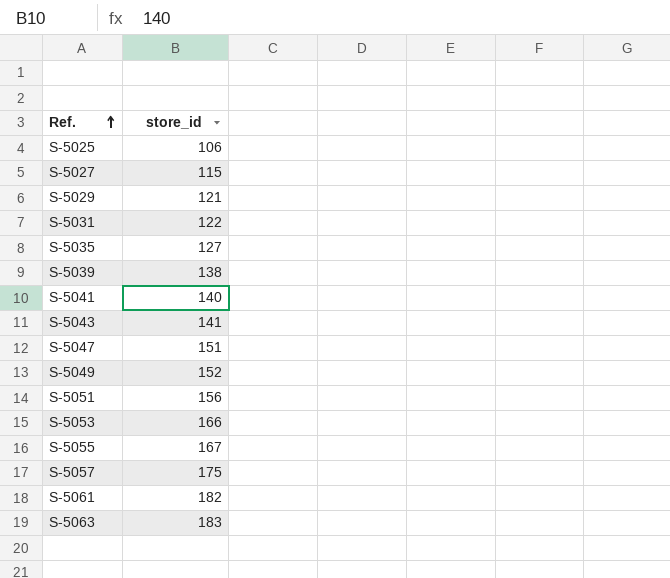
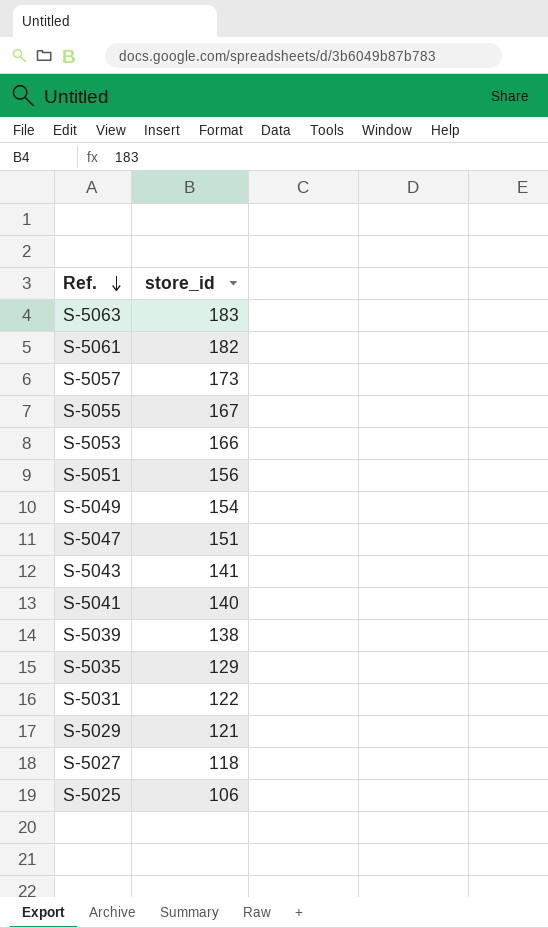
row order: Ref. ascending -> Ref. descending
S-5057 | store_id: 175 -> 173
S-5049 | store_id: 152 -> 154
S-5035 | store_id: 127 -> 129
S-5027 | store_id: 115 -> 118

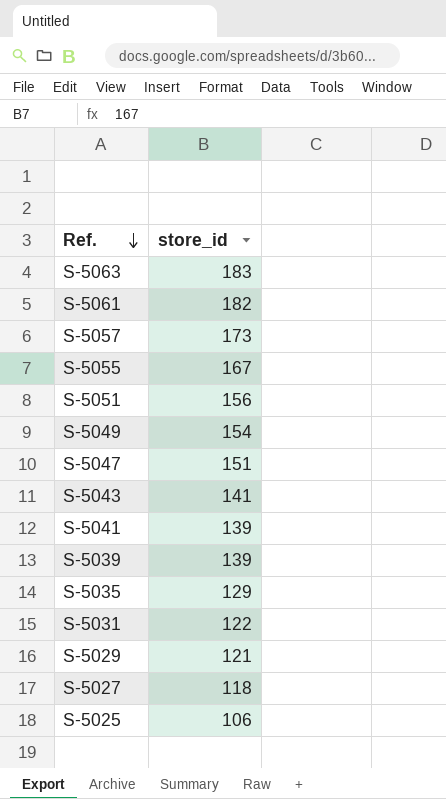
row S-5053: 166 -> none
S-5041 | store_id: 140 -> 139
S-5039 | store_id: 138 -> 139

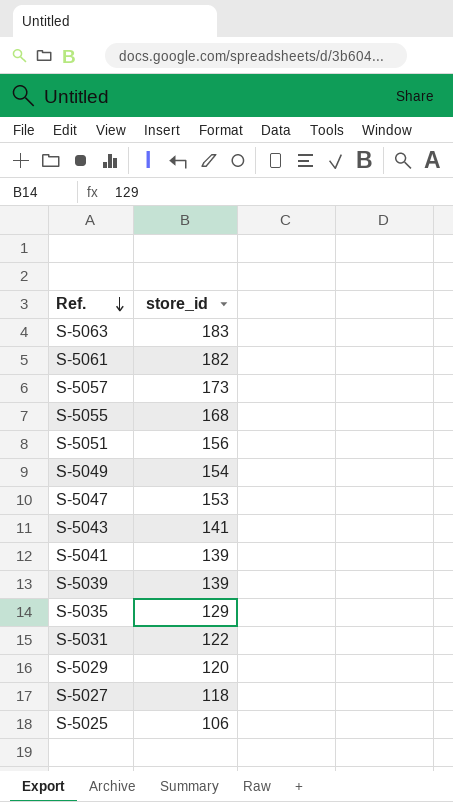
S-5055 | store_id: 167 -> 168
S-5047 | store_id: 151 -> 153
S-5029 | store_id: 121 -> 120

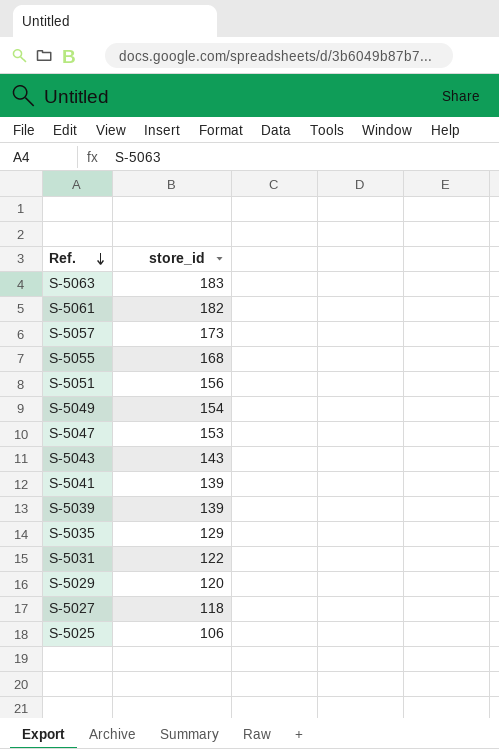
S-5043 | store_id: 141 -> 143

